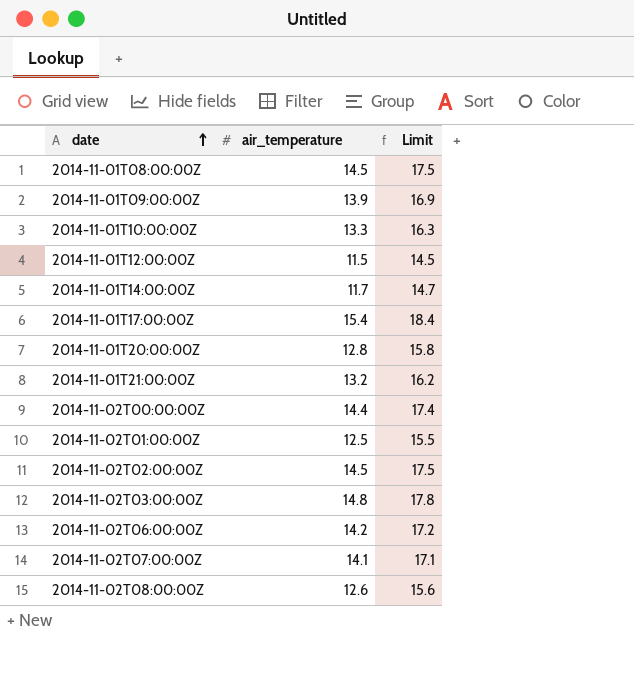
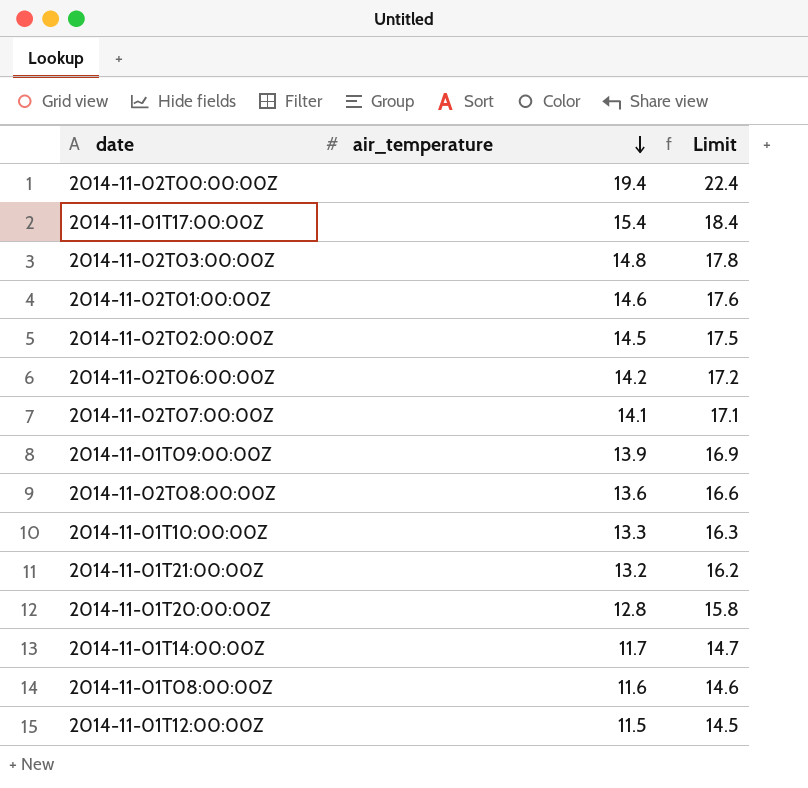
row order: date ascending -> air_temperature descending
2014-11-02T00:00:00Z | air_temperature: 14.4 -> 19.4
2014-11-02T00:00:00Z | Limit: 17.4 -> 22.4
2014-11-02T01:00:00Z | air_temperature: 12.5 -> 14.6
2014-11-02T01:00:00Z | Limit: 15.5 -> 17.6
2014-11-02T08:00:00Z | air_temperature: 12.6 -> 13.6
2014-11-02T08:00:00Z | Limit: 15.6 -> 16.6
2014-11-01T08:00:00Z | air_temperature: 14.5 -> 11.6
2014-11-01T08:00:00Z | Limit: 17.5 -> 14.6

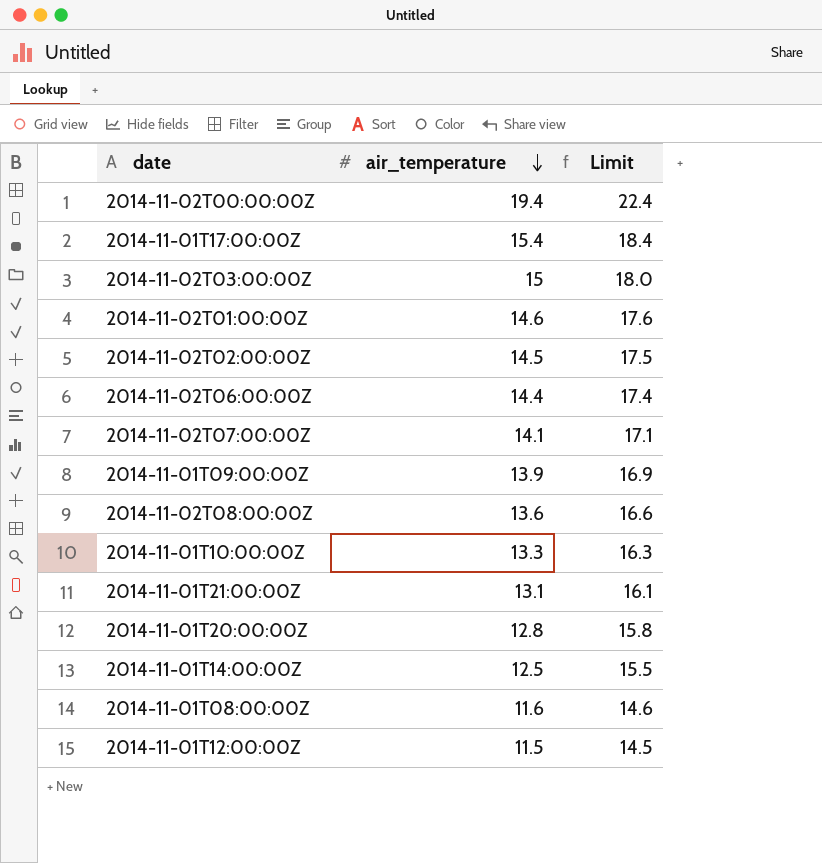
2014-11-02T03:00:00Z | air_temperature: 14.8 -> 15
2014-11-02T03:00:00Z | Limit: 17.8 -> 18.0
2014-11-02T06:00:00Z | air_temperature: 14.2 -> 14.4
2014-11-02T06:00:00Z | Limit: 17.2 -> 17.4
2014-11-01T21:00:00Z | air_temperature: 13.2 -> 13.1
2014-11-01T21:00:00Z | Limit: 16.2 -> 16.1
2014-11-01T14:00:00Z | air_temperature: 11.7 -> 12.5
2014-11-01T14:00:00Z | Limit: 14.7 -> 15.5

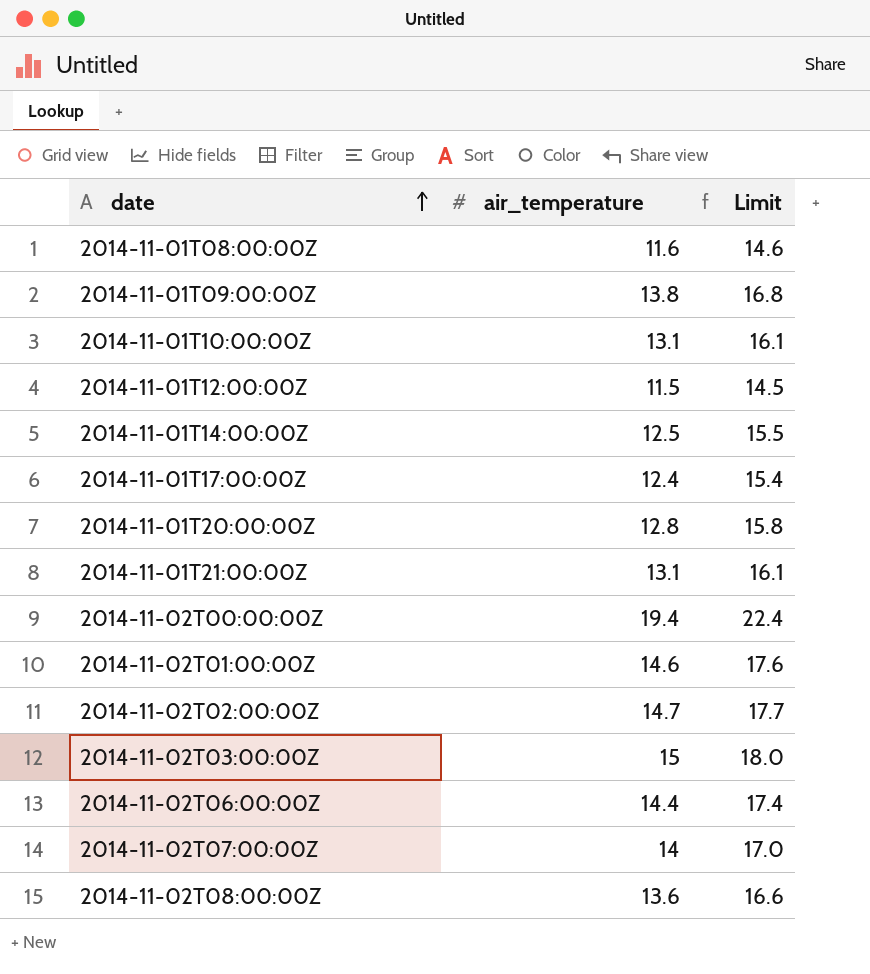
row order: air_temperature descending -> date ascending
2014-11-01T09:00:00Z | air_temperature: 13.9 -> 13.8
2014-11-01T09:00:00Z | Limit: 16.9 -> 16.8
2014-11-01T10:00:00Z | air_temperature: 13.3 -> 13.1
2014-11-01T10:00:00Z | Limit: 16.3 -> 16.1
2014-11-01T17:00:00Z | air_temperature: 15.4 -> 12.4
2014-11-01T17:00:00Z | Limit: 18.4 -> 15.4
2014-11-02T02:00:00Z | air_temperature: 14.5 -> 14.7
2014-11-02T02:00:00Z | Limit: 17.5 -> 17.7
2014-11-02T07:00:00Z | air_temperature: 14.1 -> 14
2014-11-02T07:00:00Z | Limit: 17.1 -> 17.0

